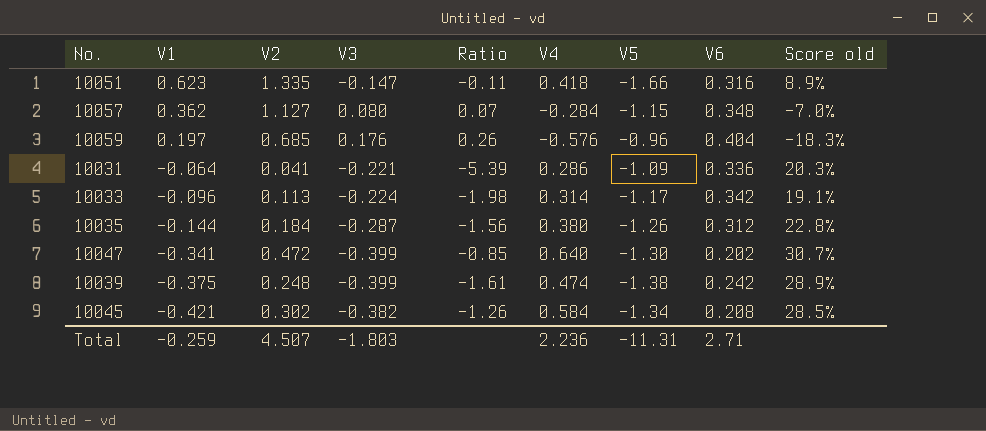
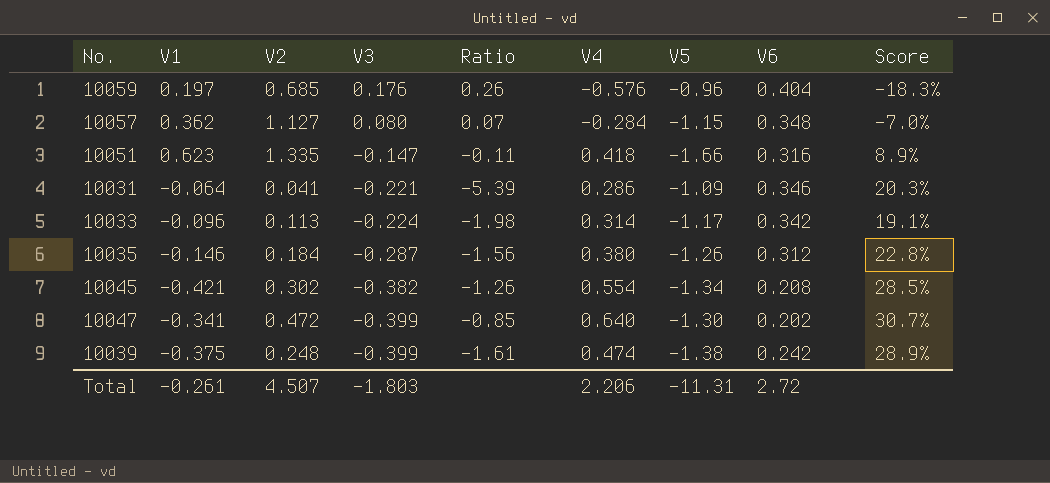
row order: V1 descending -> V3 descending
column name: Score old -> Score
10031 | V6: 0.336 -> 0.346
10035 | V1: -0.144 -> -0.146
10045 | V4: 0.584 -> 0.554
Total | V1: -0.259 -> -0.261
Total | V4: 2.236 -> 2.206
Total | V6: 2.71 -> 2.72

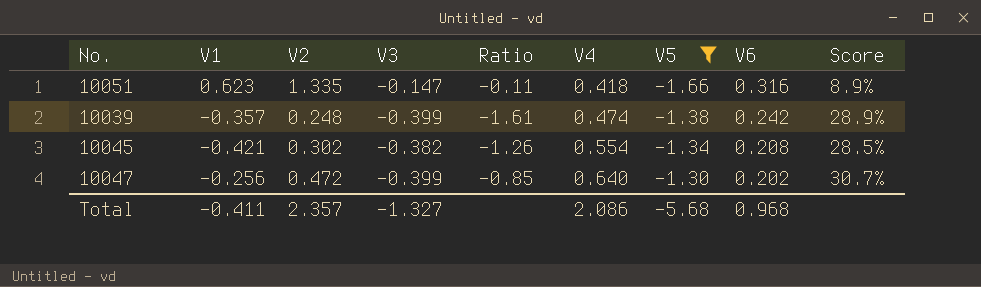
filter: none -> V5 <= -1.30
row order: V3 descending -> V4 ascending
10039 | V1: -0.375 -> -0.357
10047 | V1: -0.341 -> -0.256
Total | V1: -0.261 -> -0.411
Total | V2: 4.507 -> 2.357
Total | V3: -1.803 -> -1.327
Total | V4: 2.206 -> 2.086
Total | V5: -11.31 -> -5.68
Total | V6: 2.72 -> 0.968

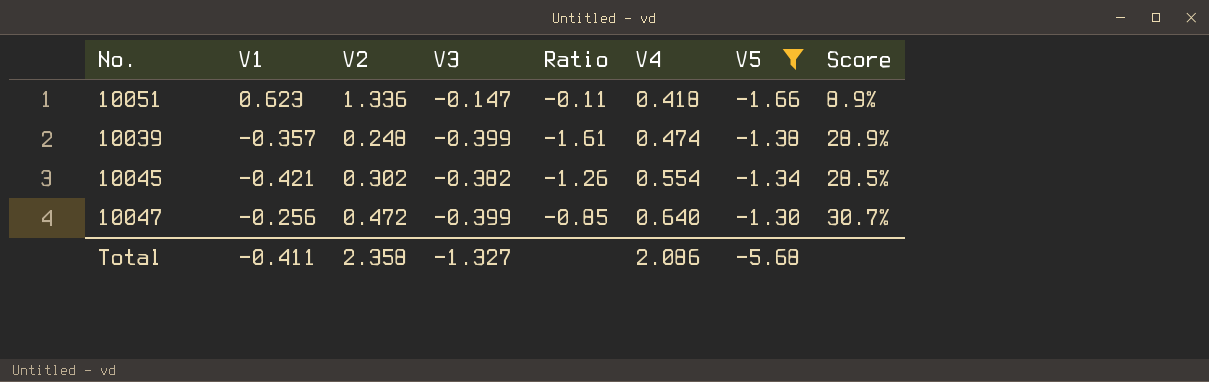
column V6 | position: 8 -> none
10051 | V2: 1.335 -> 1.336
Total | V2: 2.357 -> 2.358

